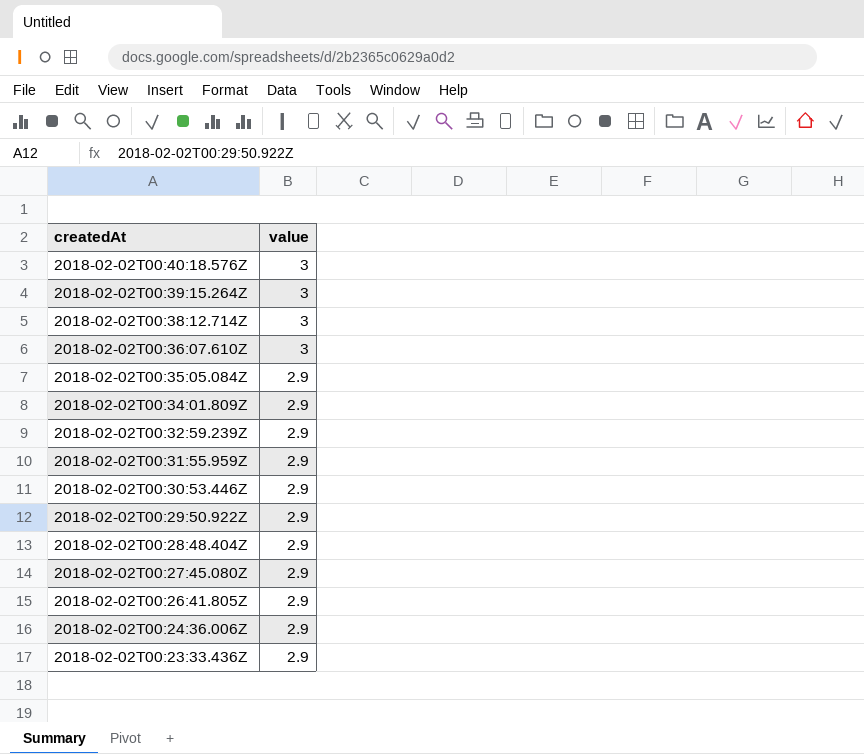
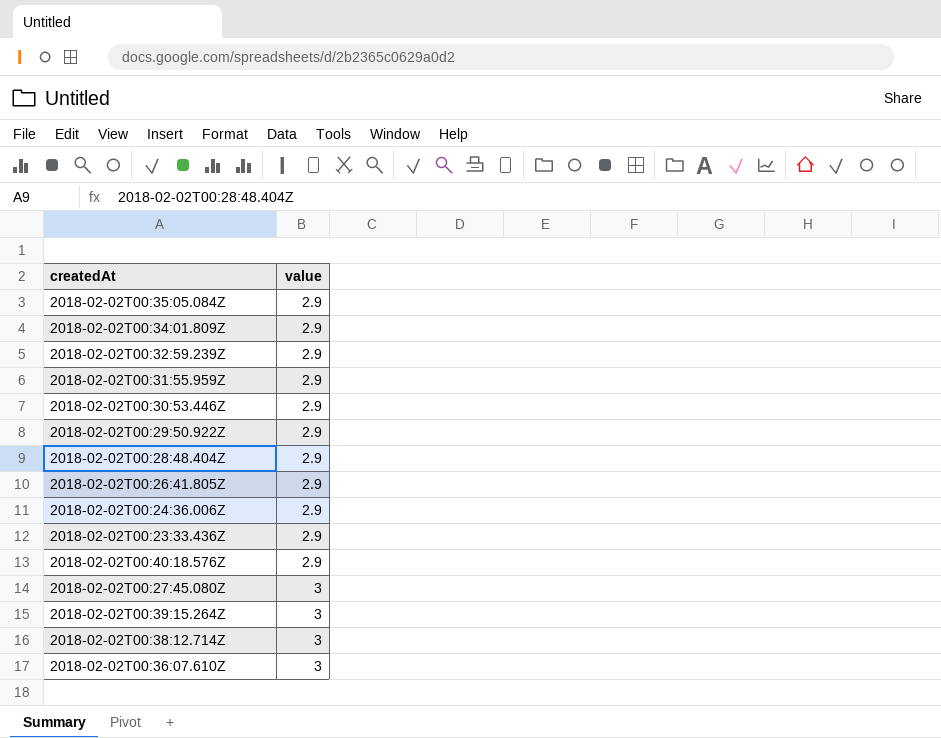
row order: createdAt descending -> value ascending
2018-02-02T00:40:18.576Z | value: 3 -> 2.9
2018-02-02T00:27:45.080Z | value: 2.9 -> 3

